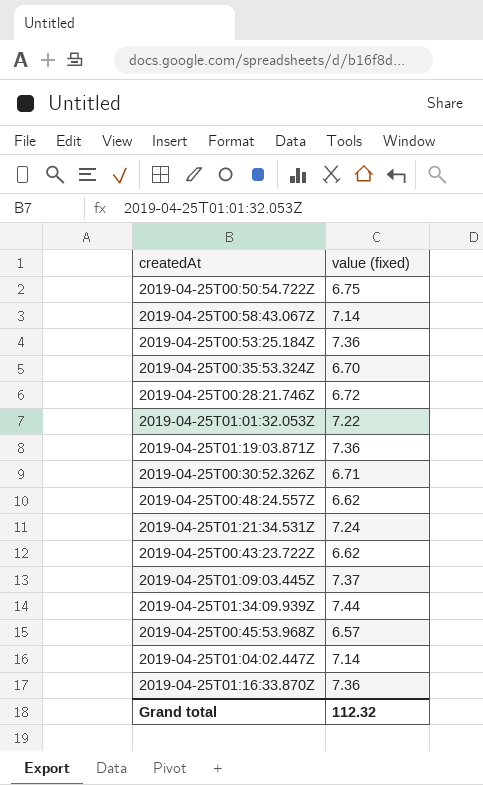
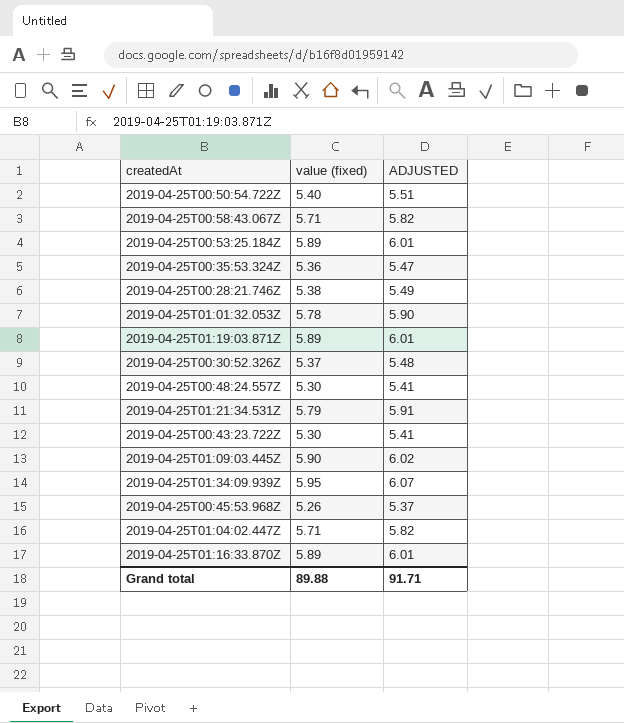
column ADJUSTED | formula: none -> [value (fixed)] * 1.02
2019-04-25T00:50:54.722Z | value (fixed): 6.75 -> 5.40
2019-04-25T00:58:43.067Z | value (fixed): 7.14 -> 5.71
2019-04-25T00:53:25.184Z | value (fixed): 7.36 -> 5.89
2019-04-25T00:35:53.324Z | value (fixed): 6.70 -> 5.36
2019-04-25T00:28:21.746Z | value (fixed): 6.72 -> 5.38
2019-04-25T01:01:32.053Z | value (fixed): 7.22 -> 5.78
2019-04-25T01:19:03.871Z | value (fixed): 7.36 -> 5.89
2019-04-25T00:30:52.326Z | value (fixed): 6.71 -> 5.37
2019-04-25T00:48:24.557Z | value (fixed): 6.62 -> 5.30
2019-04-25T01:21:34.531Z | value (fixed): 7.24 -> 5.79
2019-04-25T00:43:23.722Z | value (fixed): 6.62 -> 5.30
2019-04-25T01:09:03.445Z | value (fixed): 7.37 -> 5.90
2019-04-25T01:34:09.939Z | value (fixed): 7.44 -> 5.95
2019-04-25T00:45:53.968Z | value (fixed): 6.57 -> 5.26
2019-04-25T01:04:02.447Z | value (fixed): 7.14 -> 5.71
2019-04-25T01:16:33.870Z | value (fixed): 7.36 -> 5.89
Grand total | value (fixed): 112.32 -> 89.88

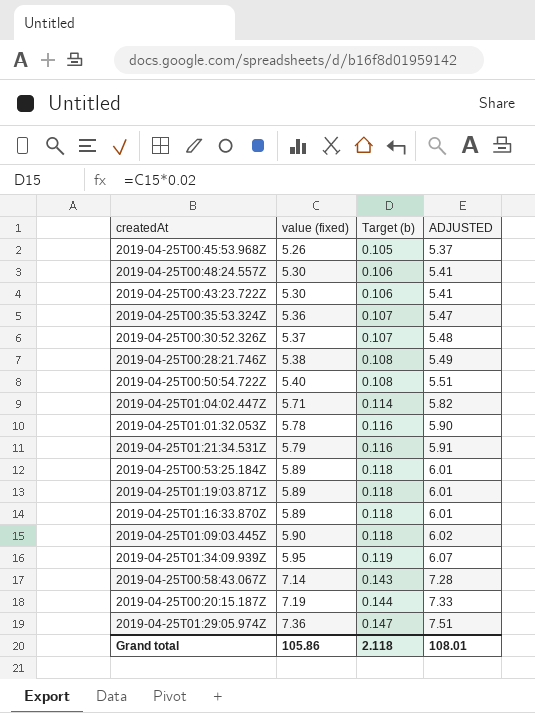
row order: none -> value (fixed) ascending
column Target (b) | formula: none -> [value (fixed)] * 0.02
2019-04-25T00:58:43.067Z | value (fixed): 5.71 -> 7.14
2019-04-25T00:58:43.067Z | ADJUSTED: 5.82 -> 7.28
row 2019-04-25T00:20:15.187Z: none -> 7.19 | 0.144 | 7.33
row 2019-04-25T01:29:05.974Z: none -> 7.36 | 0.147 | 7.51
Grand total | value (fixed): 89.88 -> 105.86
Grand total | ADJUSTED: 91.71 -> 108.01

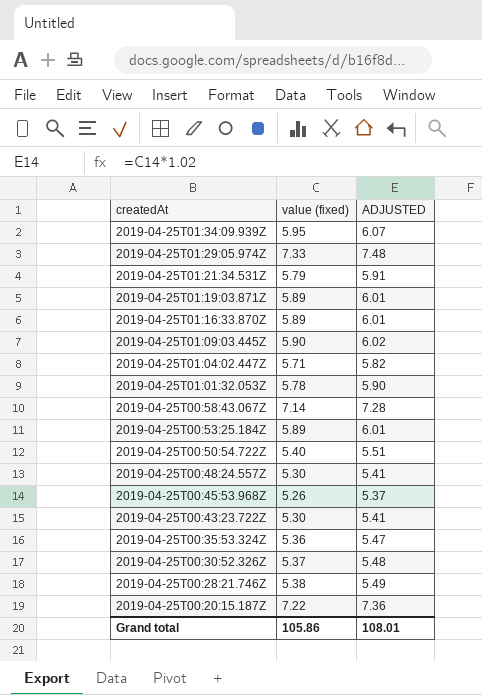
row order: value (fixed) ascending -> createdAt descending
column Target (b) | formula: [value (fixed)] * 0.02 -> none
2019-04-25T01:29:05.974Z | value (fixed): 7.36 -> 7.33
2019-04-25T01:29:05.974Z | ADJUSTED: 7.51 -> 7.48
2019-04-25T00:20:15.187Z | value (fixed): 7.19 -> 7.22
2019-04-25T00:20:15.187Z | ADJUSTED: 7.33 -> 7.36

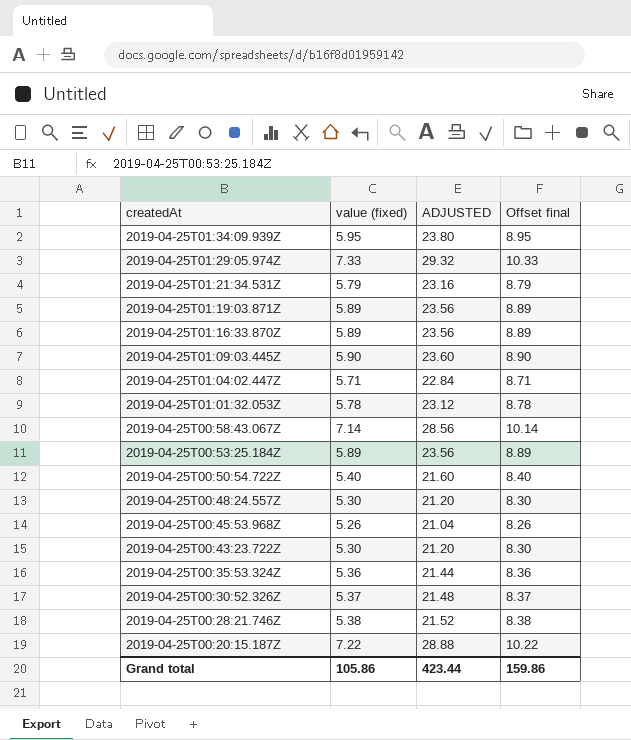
column ADJUSTED | formula: [value (fixed)] * 1.02 -> [value (fixed)] * 4
column Offset final | formula: none -> [value (fixed)] + 3
Grand total | ADJUSTED: 108.01 -> 423.44

